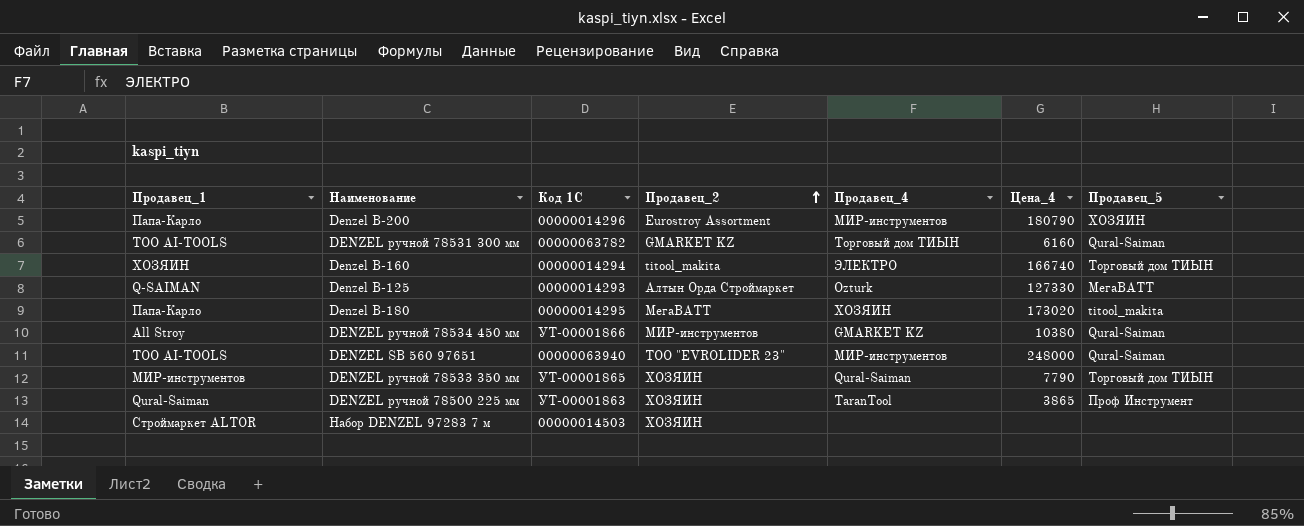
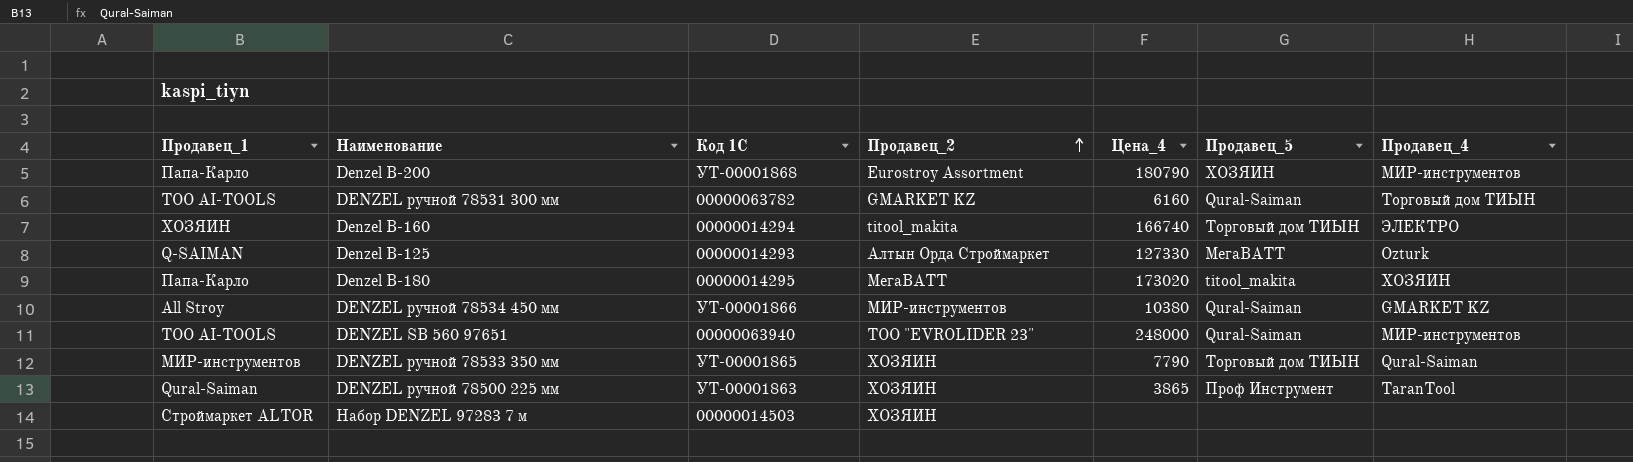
column Продавец_4 | position: 5 -> 7
Denzel B-200 | Код 1C: 00000014296 -> УТ-00001868

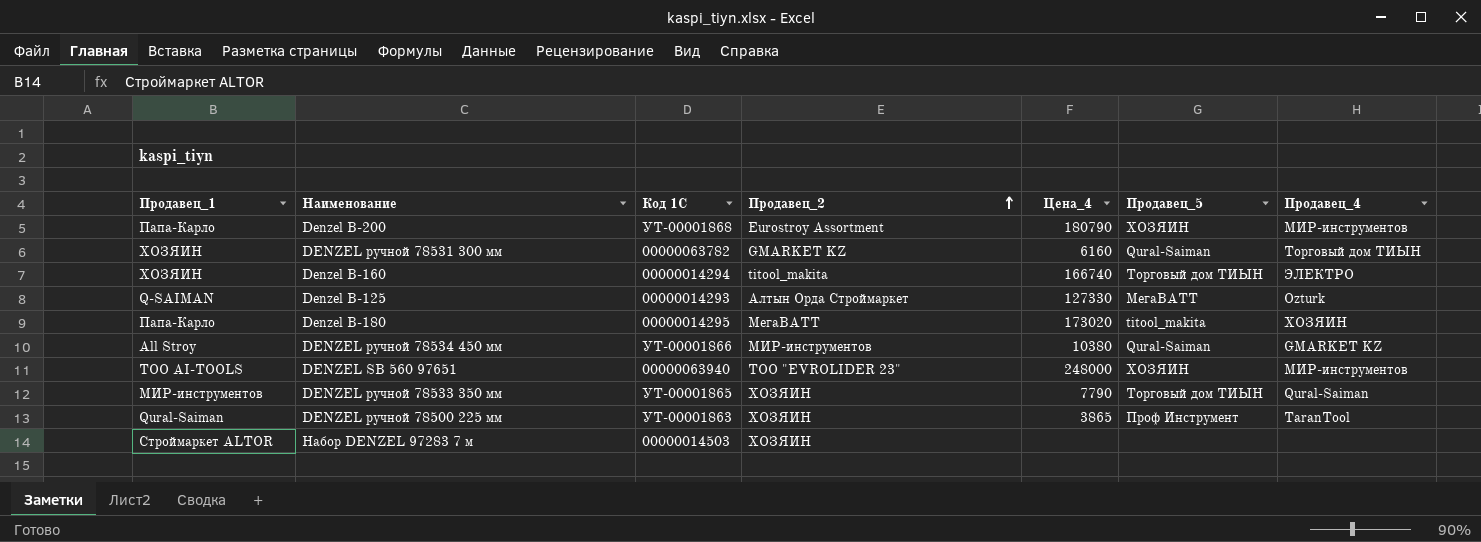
DENZEL ручной 78531 300 мм | Продавец_1: ТОО AI-TOOLS -> ХОЗЯИН
DENZEL SB 560 97651 | Продавец_5: Qural-Saiman -> ХОЗЯИН

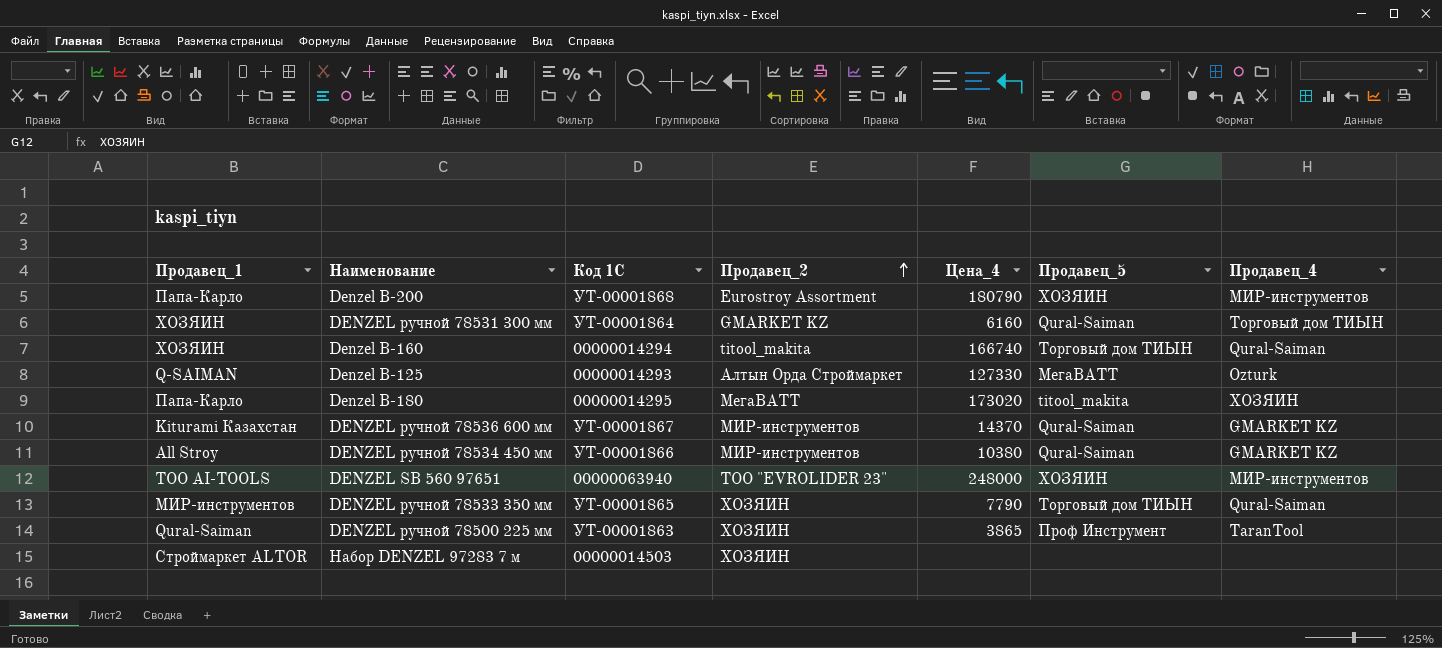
DENZEL ручной 78531 300 мм | Код 1C: 00000063782 -> УТ-00001864
Denzel B-160 | Продавец_4: ЭЛЕКТРО -> Qural-Saiman
row DENZEL ручной 78536 600 мм: none -> Kiturami Казахстан | УТ-00001867 | МИР-инструментов | 14370 | Qural-Saiman | GMARKET KZ

